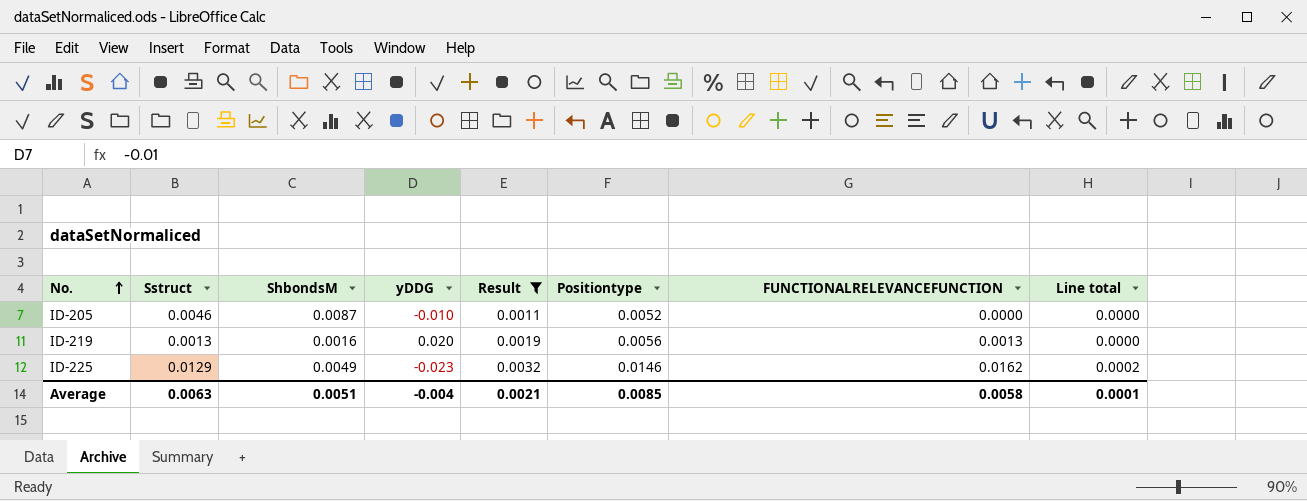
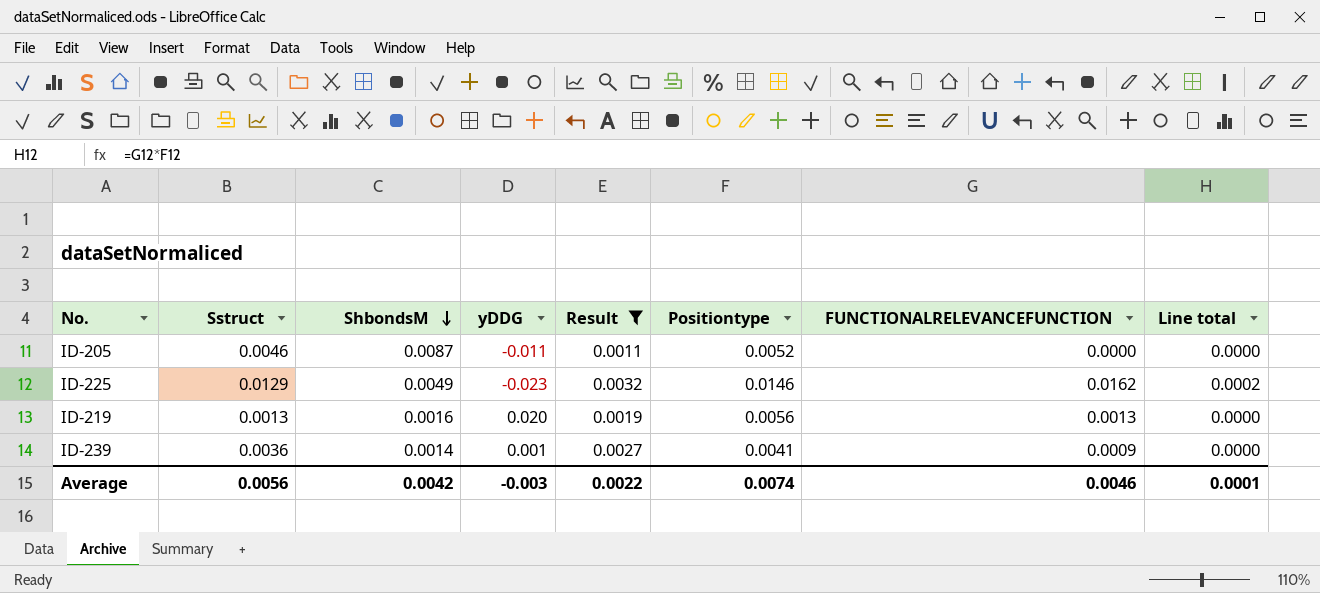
row order: No. ascending -> ShbondsM descending
ID-205 | yDDG: -0.010 -> -0.011
row ID-239: none -> 0.0036 | 0.0014 | 0.001 | 0.0027 | 0.0041 | 0.0009 | 0.0000
Average | Sstruct: 0.0063 -> 0.0056
Average | ShbondsM: 0.0051 -> 0.0042
Average | yDDG: -0.004 -> -0.003
Average | Result: 0.0021 -> 0.0022
Average | Positiontype: 0.0085 -> 0.0074
Average | FUNCTIONALRELEVANCEFUNCTION: 0.0058 -> 0.0046

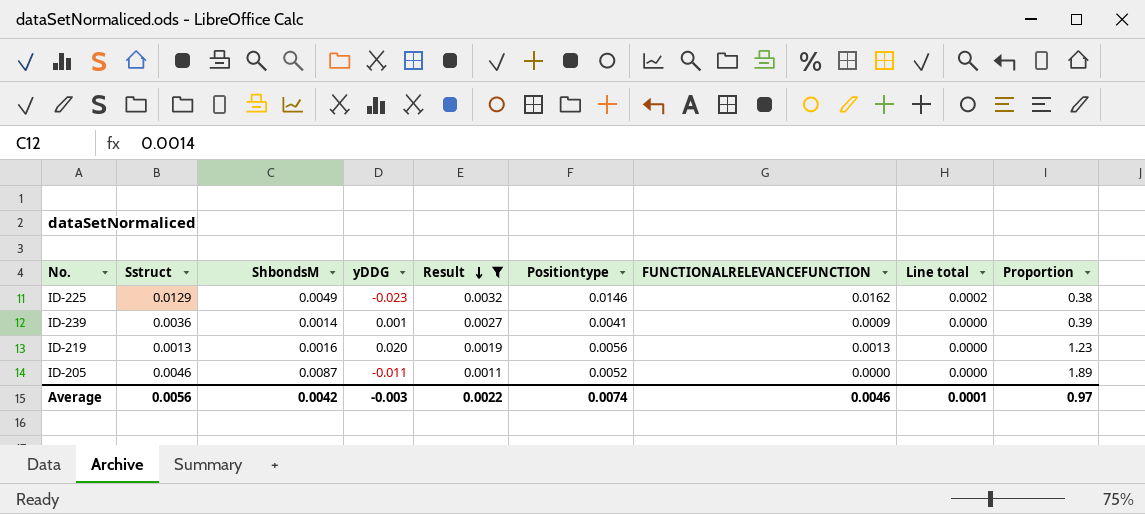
row order: ShbondsM descending -> Result descending
column Proportion | formula: none -> [ShbondsM] / [Sstruct]

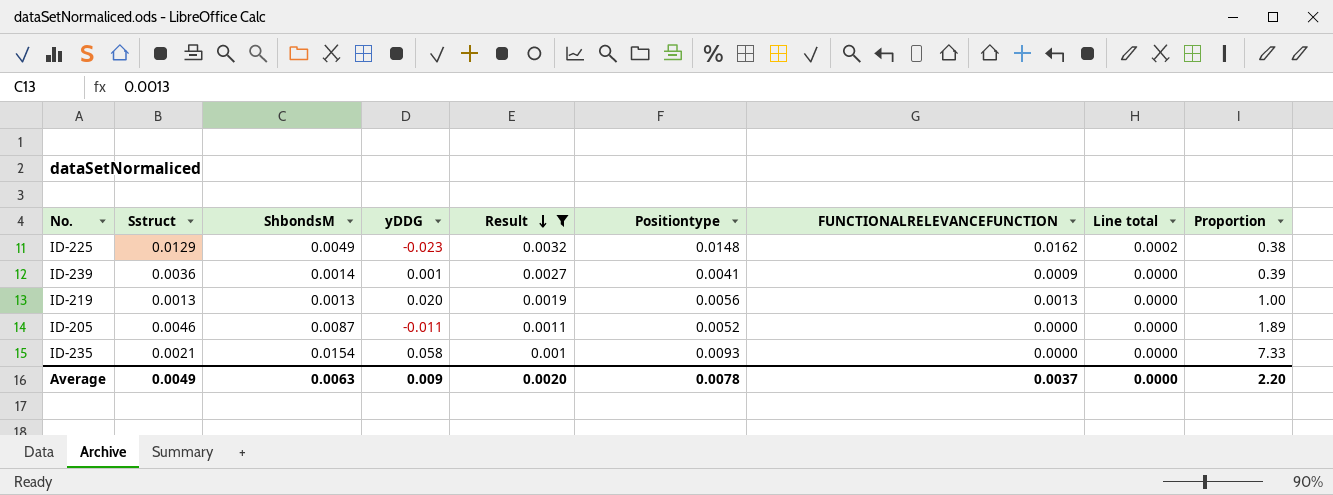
ID-225 | Positiontype: 0.0146 -> 0.0148
ID-219 | ShbondsM: 0.0016 -> 0.0013
ID-219 | Proportion: 1.23 -> 1.00
row ID-235: none -> 0.0021 | 0.0154 | 0.058 | 0.001 | 0.0093 | 0.0000 | 0.0000 | 7.33
Average | Sstruct: 0.0056 -> 0.0049
Average | ShbondsM: 0.0042 -> 0.0063
Average | yDDG: -0.003 -> 0.009
Average | Result: 0.0022 -> 0.0020
Average | Positiontype: 0.0074 -> 0.0078
Average | FUNCTIONALRELEVANCEFUNCTION: 0.0046 -> 0.0037
Average | Line total: 0.0001 -> 0.0000
Average | Proportion: 0.97 -> 2.20

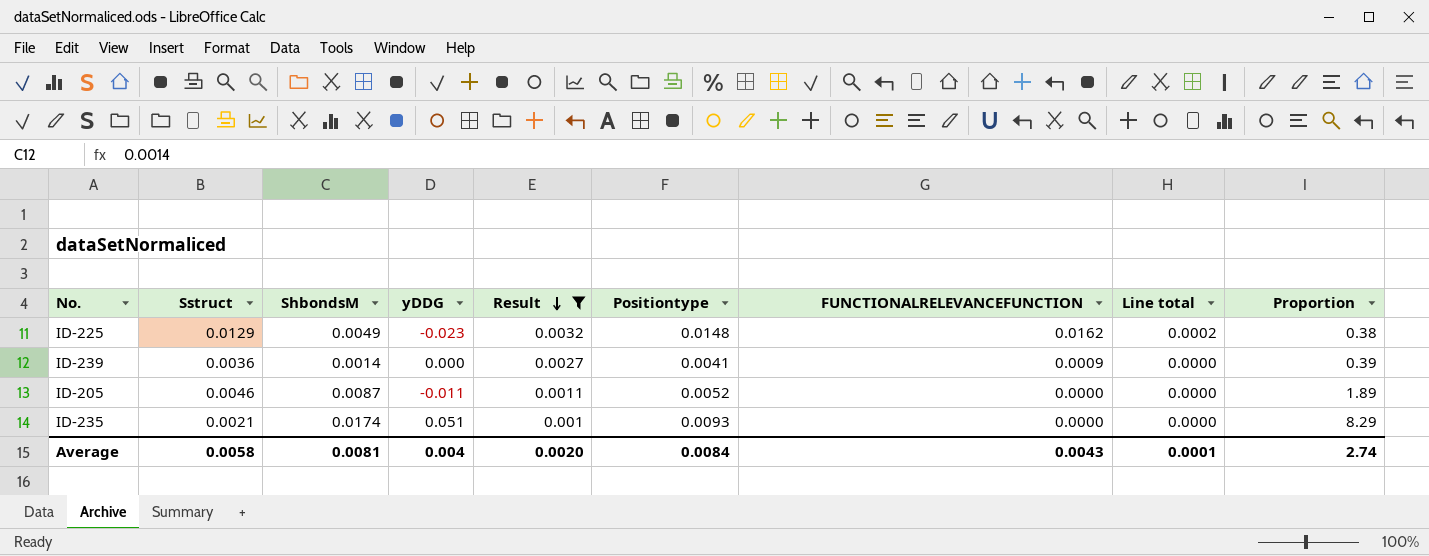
row ID-219: 0.0013 | 0.0013 | 0.020 | 0.0019 | 0.0056 | 0.0013 | 0.0000 | 1.00 -> none
ID-239 | yDDG: 0.001 -> 0.000
ID-235 | ShbondsM: 0.0154 -> 0.0174
ID-235 | yDDG: 0.058 -> 0.051
ID-235 | Proportion: 7.33 -> 8.29
Average | Sstruct: 0.0049 -> 0.0058
Average | ShbondsM: 0.0063 -> 0.0081
Average | yDDG: 0.009 -> 0.004
Average | Positiontype: 0.0078 -> 0.0084
Average | FUNCTIONALRELEVANCEFUNCTION: 0.0037 -> 0.0043
Average | Line total: 0.0000 -> 0.0001
Average | Proportion: 2.20 -> 2.74

